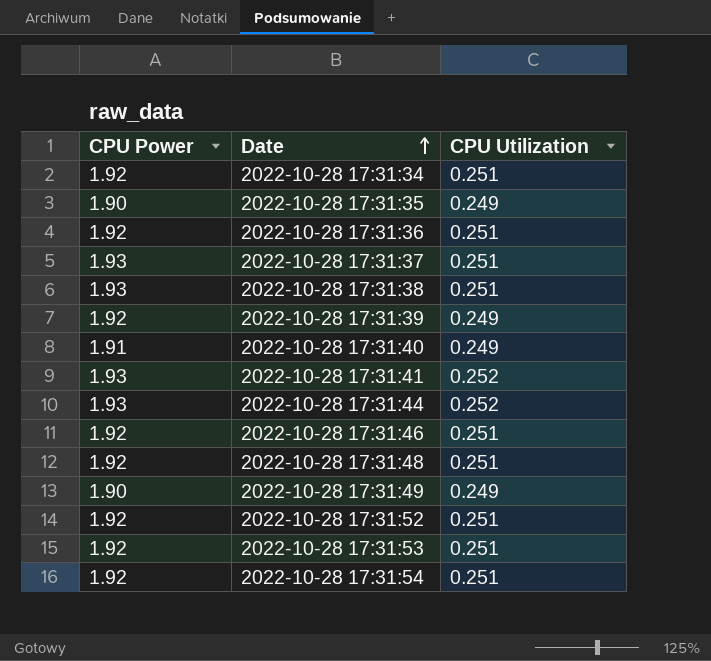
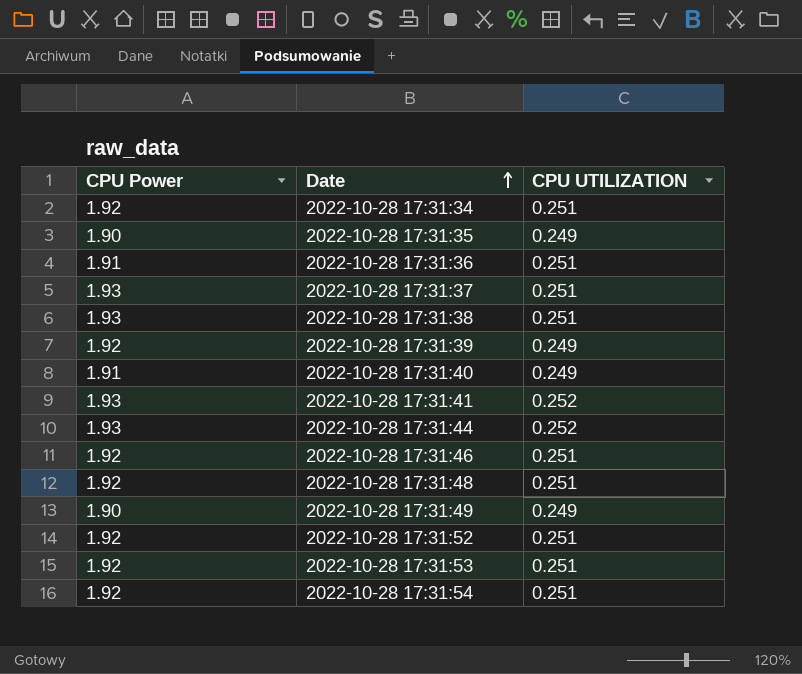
column name: CPU Utilization -> CPU UTILIZATION
2022-10-28 17:31:36 | CPU Power: 1.92 -> 1.91

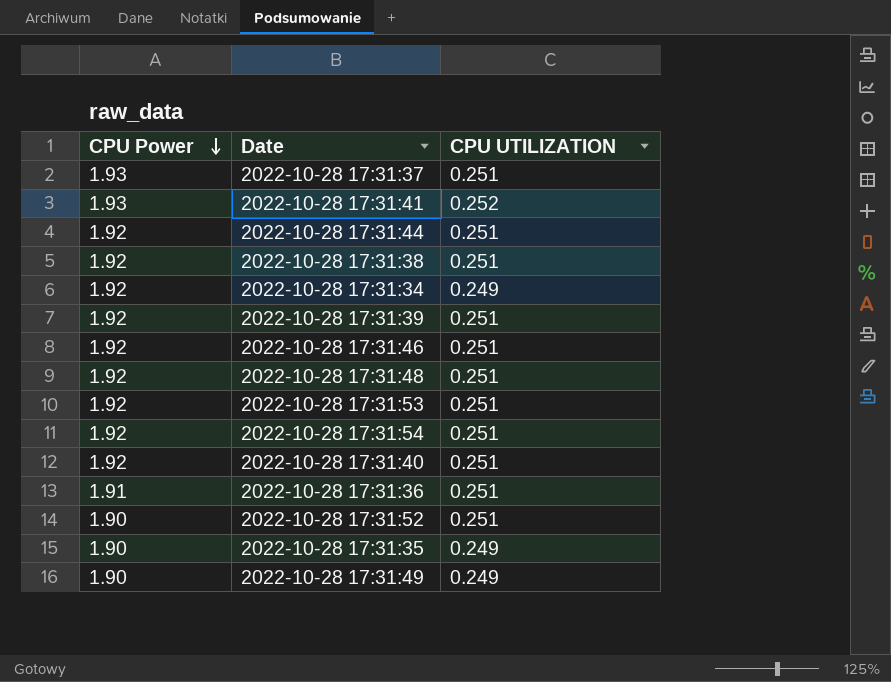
row order: Date ascending -> CPU Power descending
2022-10-28 17:31:44 | CPU Power: 1.93 -> 1.92
2022-10-28 17:31:44 | CPU UTILIZATION: 0.252 -> 0.251
2022-10-28 17:31:38 | CPU Power: 1.93 -> 1.92
2022-10-28 17:31:34 | CPU UTILIZATION: 0.251 -> 0.249
2022-10-28 17:31:39 | CPU UTILIZATION: 0.249 -> 0.251
2022-10-28 17:31:40 | CPU Power: 1.91 -> 1.92
2022-10-28 17:31:40 | CPU UTILIZATION: 0.249 -> 0.251
2022-10-28 17:31:52 | CPU Power: 1.92 -> 1.90

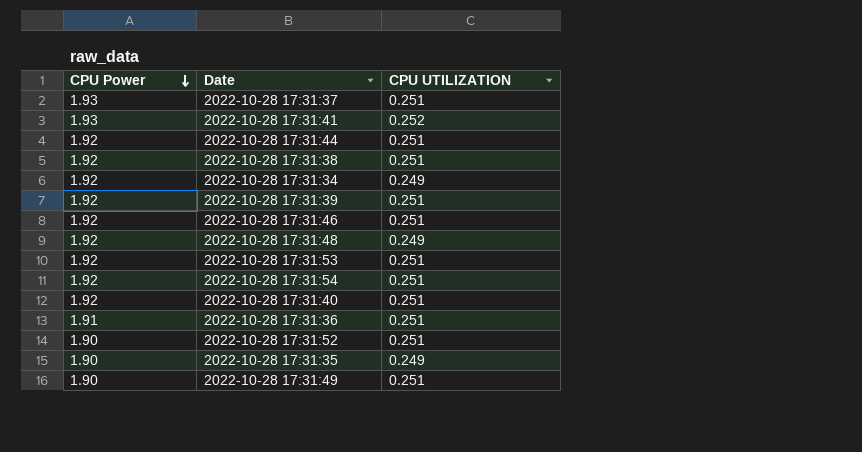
2022-10-28 17:31:48 | CPU UTILIZATION: 0.251 -> 0.249
2022-10-28 17:31:49 | CPU UTILIZATION: 0.249 -> 0.251

